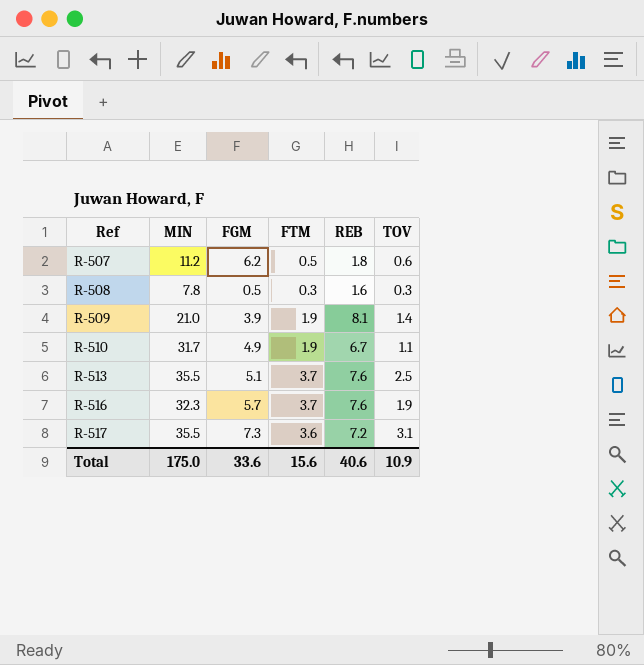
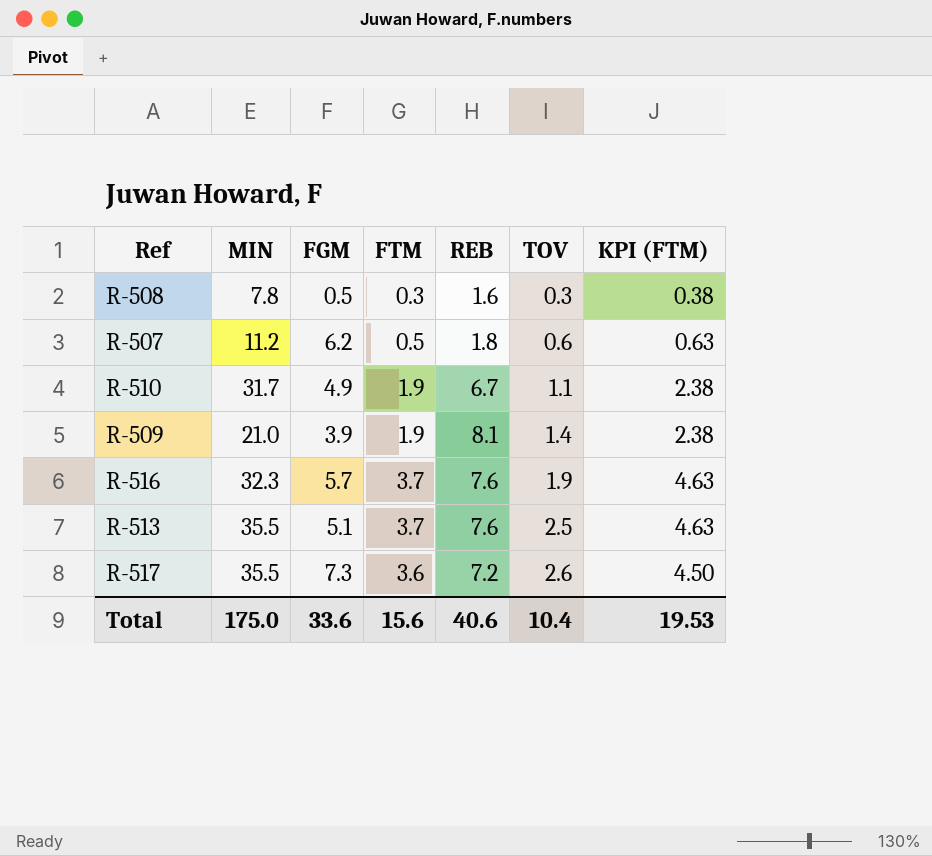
row order: Ref ascending -> TOV ascending
column KPI (FTM) | formula: none -> [FTM] * 1.25
R-517 | TOV: 3.1 -> 2.6
Total | TOV: 10.9 -> 10.4

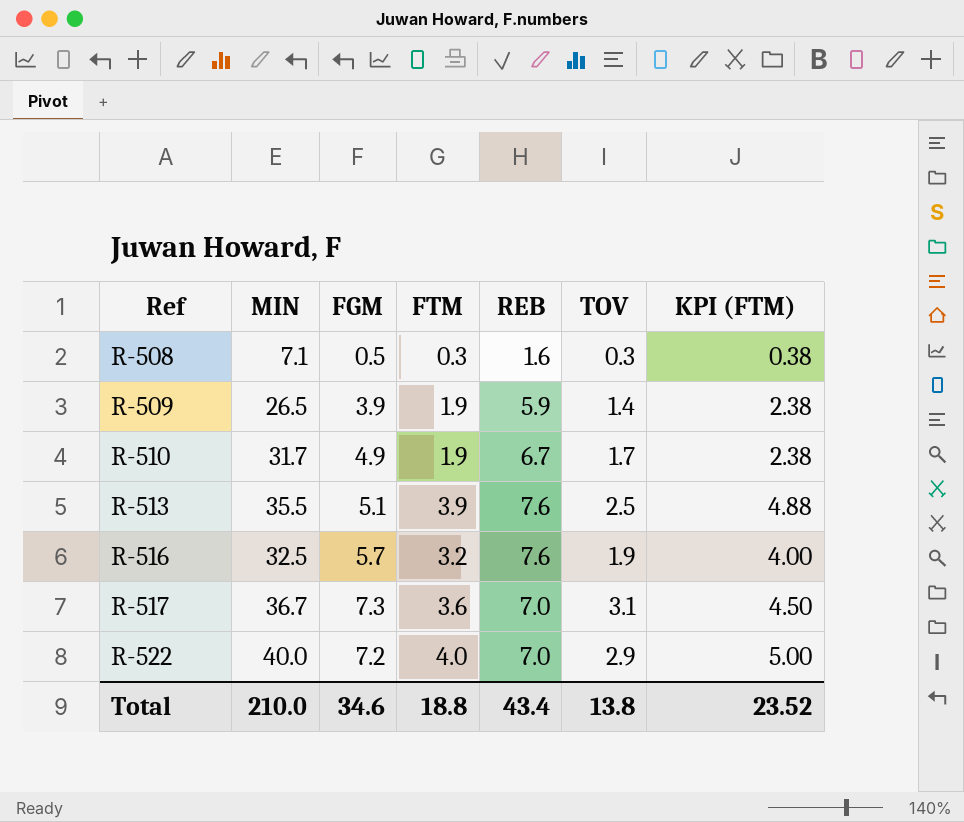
row order: TOV ascending -> Ref ascending
row R-507: 11.2 | 6.2 | 0.5 | 1.8 | 0.6 | 0.63 -> none
R-508 | MIN: 7.8 -> 7.1
R-509 | MIN: 21.0 -> 26.5
R-509 | REB: 8.1 -> 5.9
R-510 | TOV: 1.1 -> 1.7
R-513 | FTM: 3.7 -> 3.9
R-513 | KPI (FTM): 4.63 -> 4.88
R-516 | MIN: 32.3 -> 32.5
R-516 | FTM: 3.7 -> 3.2
R-516 | KPI (FTM): 4.63 -> 4.00
R-517 | MIN: 35.5 -> 36.7
R-517 | REB: 7.2 -> 7.0
R-517 | TOV: 2.6 -> 3.1
row R-522: none -> 40.0 | 7.2 | 4.0 | 7.0 | 2.9 | 5.00
Total | MIN: 175.0 -> 210.0
Total | FGM: 33.6 -> 34.6
Total | FTM: 15.6 -> 18.8
Total | REB: 40.6 -> 43.4
Total | TOV: 10.4 -> 13.8
Total | KPI (FTM): 19.53 -> 23.52

